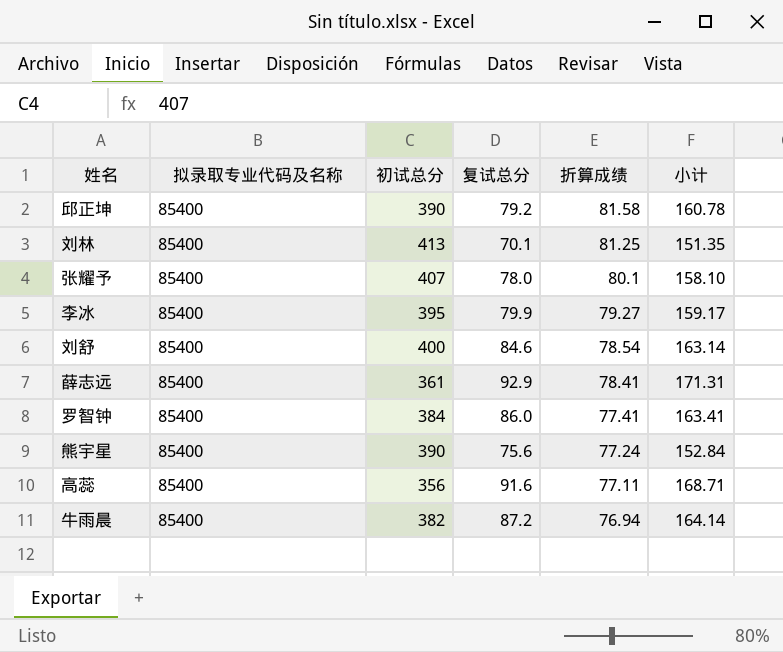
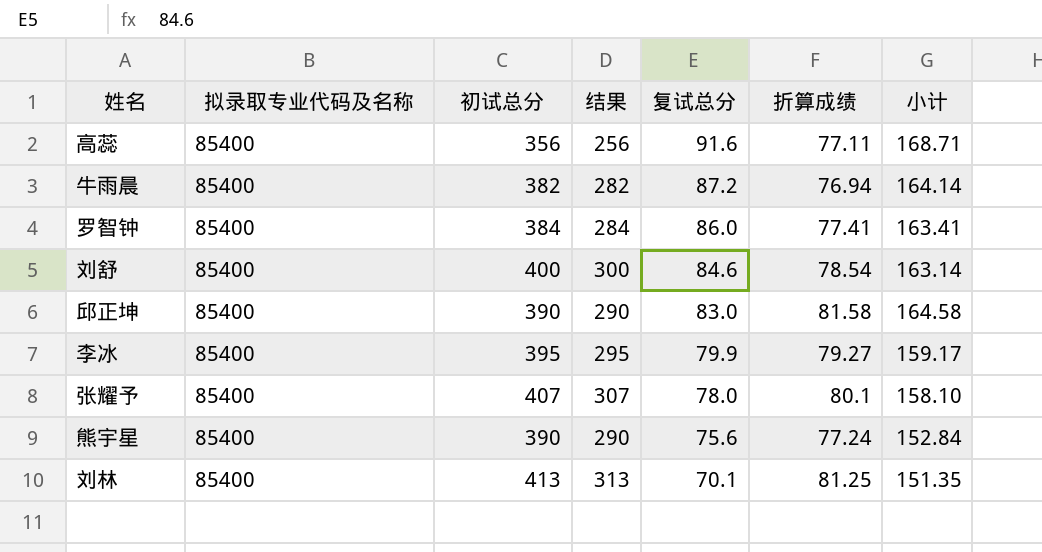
row order: 折算成绩 descending -> 复试总分 descending
column 结果 | formula: none -> [初试总分] - 100
row 薛志远: 85400 | 361 | 92.9 | 78.41 | 171.31 -> none
邱正坤 | 复试总分: 79.2 -> 83.0
邱正坤 | 小计: 160.78 -> 164.58

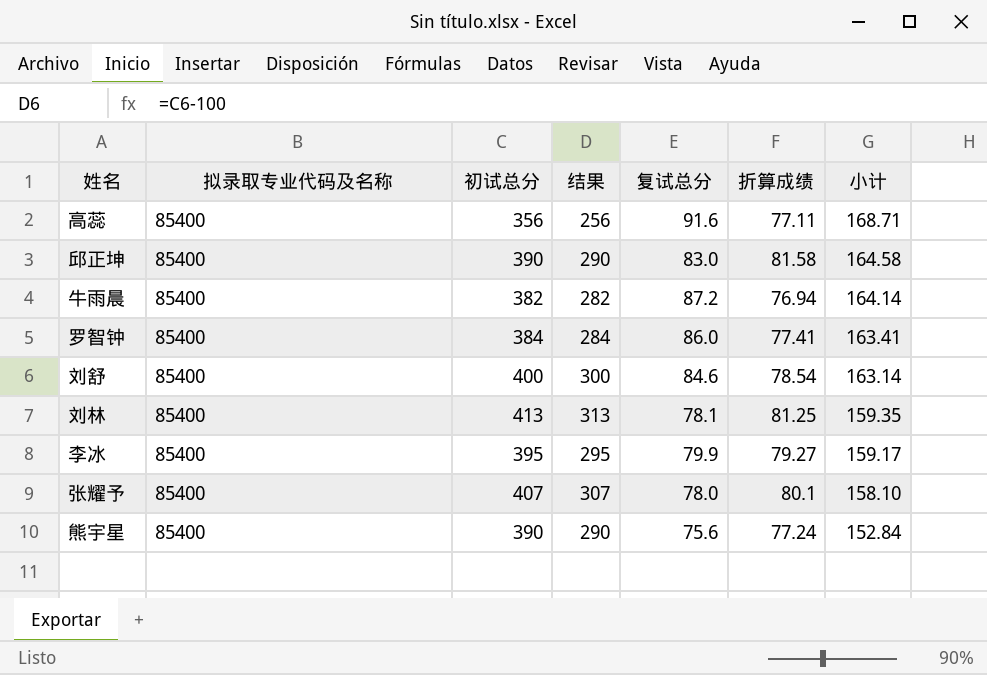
row order: 复试总分 descending -> 小计 descending
刘林 | 复试总分: 70.1 -> 78.1
刘林 | 小计: 151.35 -> 159.35

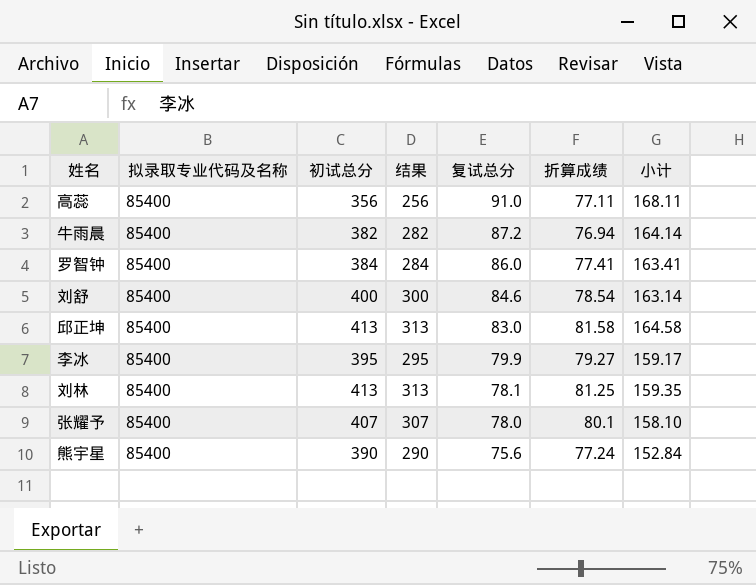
row order: 小计 descending -> 复试总分 descending
高蕊 | 复试总分: 91.6 -> 91.0
高蕊 | 小计: 168.71 -> 168.11
邱正坤 | 初试总分: 390 -> 413
邱正坤 | 结果: 290 -> 313

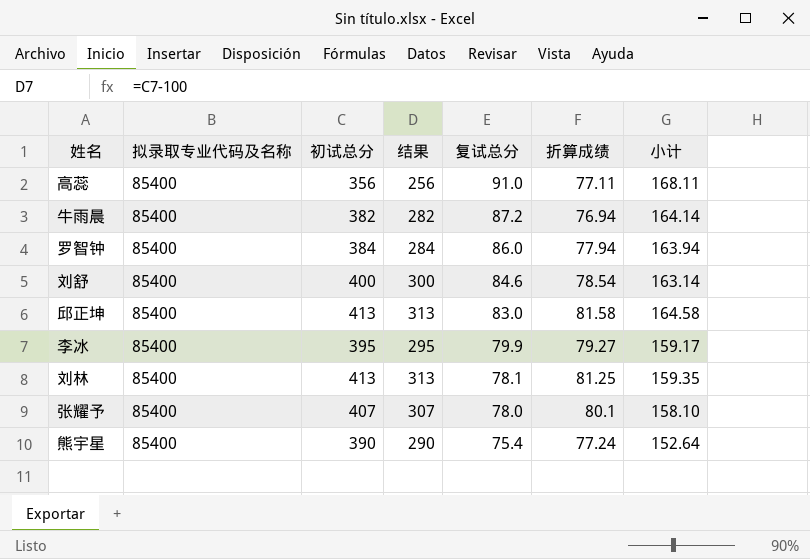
罗智钟 | 折算成绩: 77.41 -> 77.94
罗智钟 | 小计: 163.41 -> 163.94
熊宇星 | 复试总分: 75.6 -> 75.4
熊宇星 | 小计: 152.84 -> 152.64

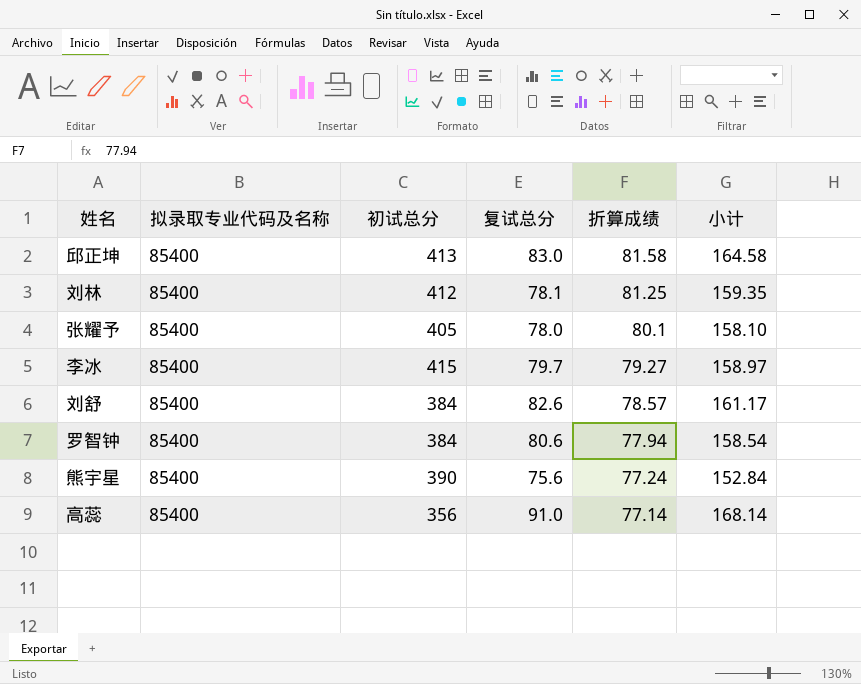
row order: 复试总分 descending -> 折算成绩 descending
column 结果 | formula: [初试总分] - 100 -> none
row 牛雨晨: 85400 | 382 | 282 | 87.2 | 76.94 | 164.14 -> none
刘林 | 初试总分: 413 -> 412
张耀予 | 初试总分: 407 -> 405
李冰 | 初试总分: 395 -> 415
李冰 | 复试总分: 79.9 -> 79.7
李冰 | 小计: 159.17 -> 158.97
刘舒 | 初试总分: 400 -> 384
刘舒 | 复试总分: 84.6 -> 82.6
刘舒 | 折算成绩: 78.54 -> 78.57
刘舒 | 小计: 163.14 -> 161.17
罗智钟 | 复试总分: 86.0 -> 80.6
罗智钟 | 小计: 163.94 -> 158.54
熊宇星 | 复试总分: 75.4 -> 75.6
熊宇星 | 小计: 152.64 -> 152.84
高蕊 | 折算成绩: 77.11 -> 77.14
高蕊 | 小计: 168.11 -> 168.14

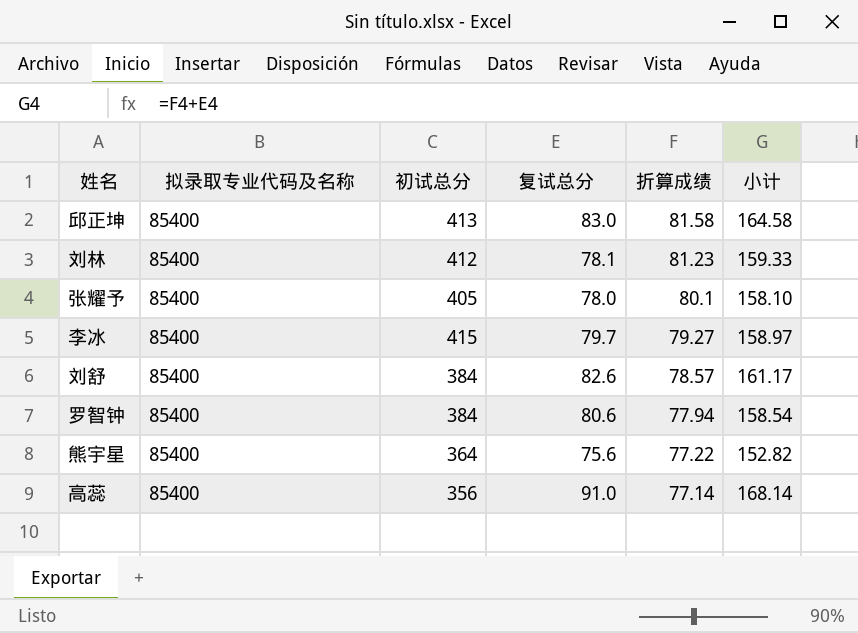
刘林 | 折算成绩: 81.25 -> 81.23
刘林 | 小计: 159.35 -> 159.33
熊宇星 | 初试总分: 390 -> 364
熊宇星 | 折算成绩: 77.24 -> 77.22
熊宇星 | 小计: 152.84 -> 152.82

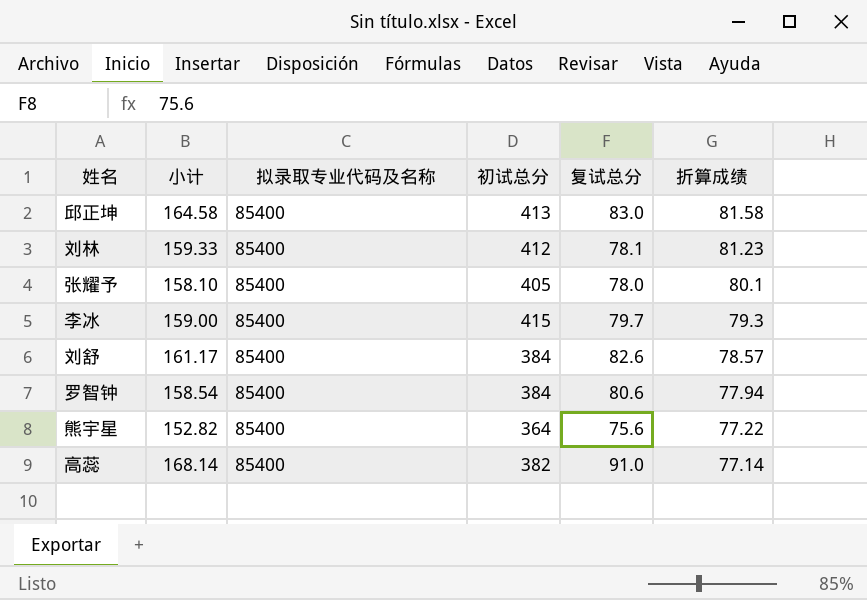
column 小计 | position: 6 -> 2
李冰 | 小计: 158.97 -> 159.00
李冰 | 折算成绩: 79.27 -> 79.3
高蕊 | 初试总分: 356 -> 382

